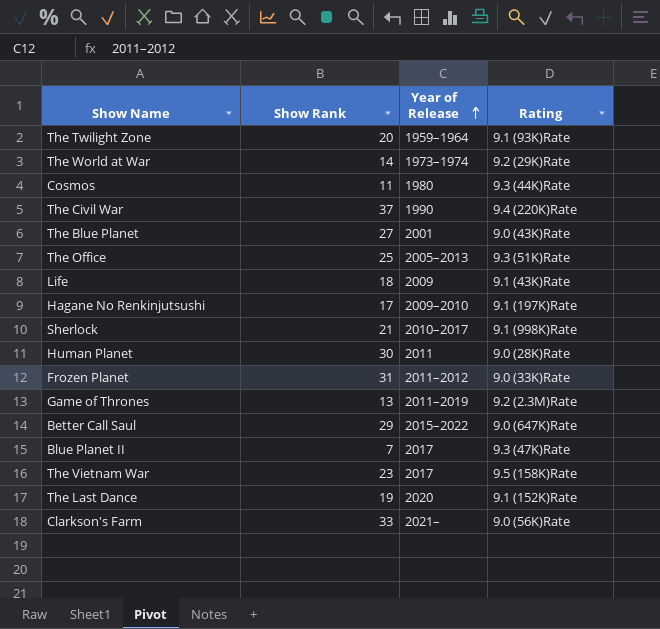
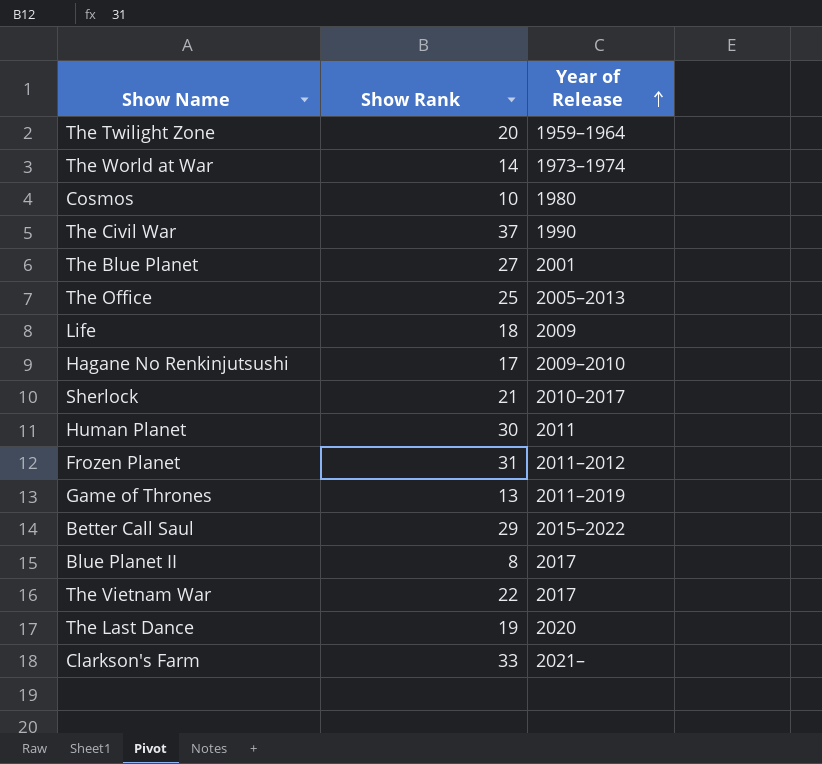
column Rating | position: 4 -> none
Cosmos | Show Rank: 11 -> 10
Blue Planet II | Show Rank: 7 -> 8
The Vietnam War | Show Rank: 23 -> 22

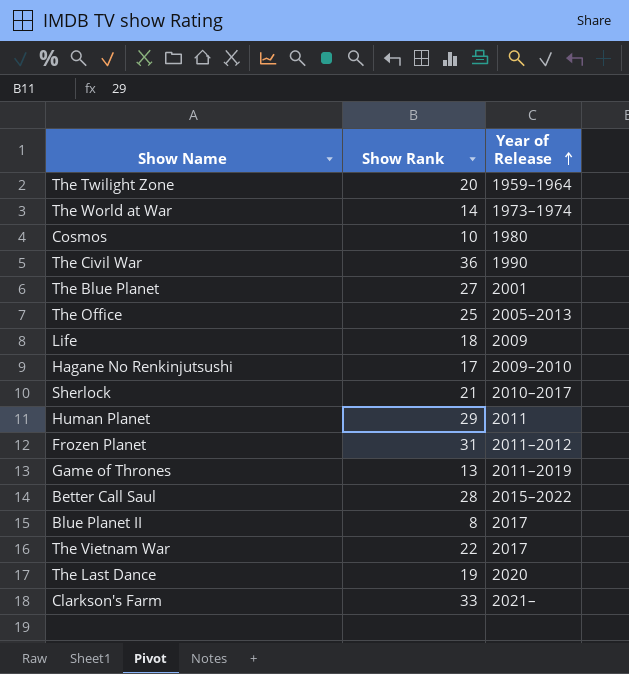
The Civil War | Show Rank: 37 -> 36
Human Planet | Show Rank: 30 -> 29
Better Call Saul | Show Rank: 29 -> 28

